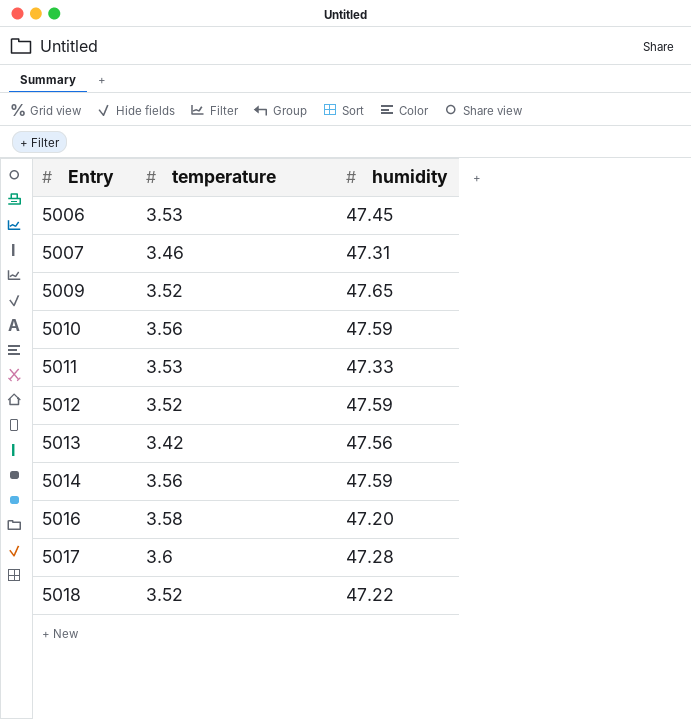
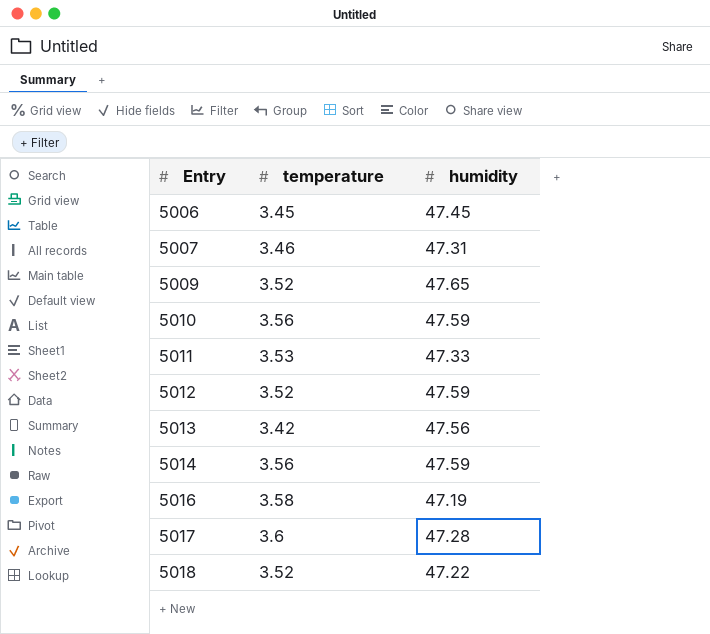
5006 | temperature: 3.53 -> 3.45
5016 | humidity: 47.20 -> 47.19

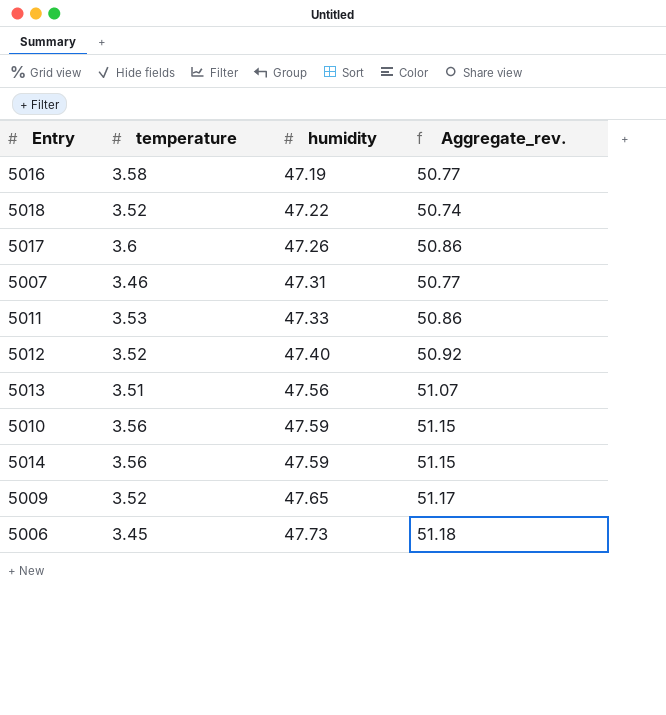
row order: Entry ascending -> humidity ascending
column Aggregate_rev. | formula: none -> [temperature] + [humidity]
5017 | humidity: 47.28 -> 47.26
5012 | humidity: 47.59 -> 47.40
5013 | temperature: 3.42 -> 3.51
5006 | humidity: 47.45 -> 47.73

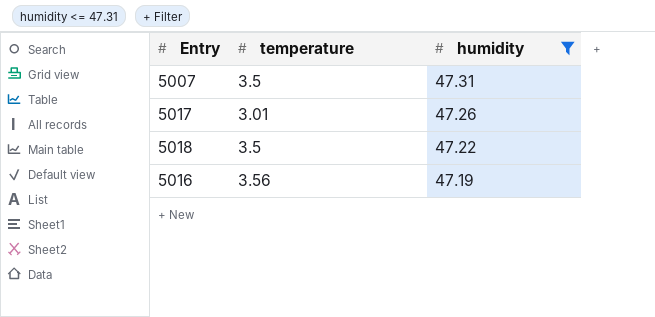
filter: none -> humidity <= 47.31
row order: humidity ascending -> humidity descending
column Aggregate_rev. | formula: [temperature] + [humidity] -> none
5007 | temperature: 3.46 -> 3.5
5017 | temperature: 3.6 -> 3.01
5018 | temperature: 3.52 -> 3.5
5016 | temperature: 3.58 -> 3.56

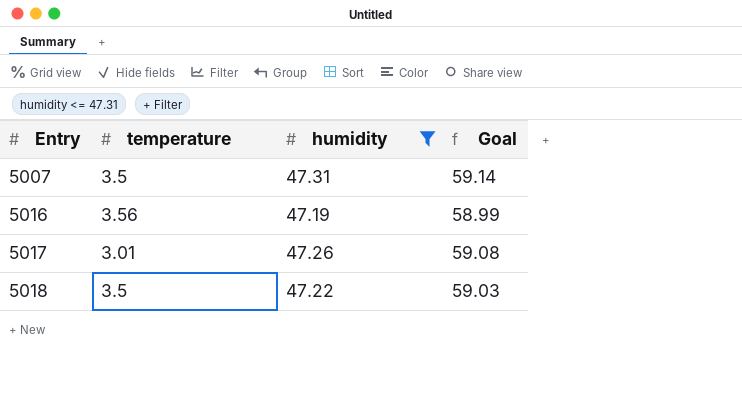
row order: humidity descending -> Entry ascending
column Goal | formula: none -> [humidity] * 1.25

